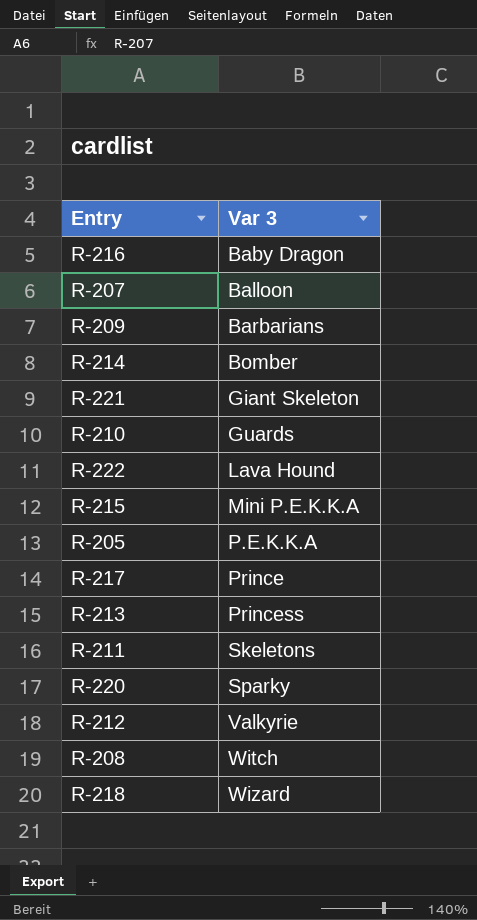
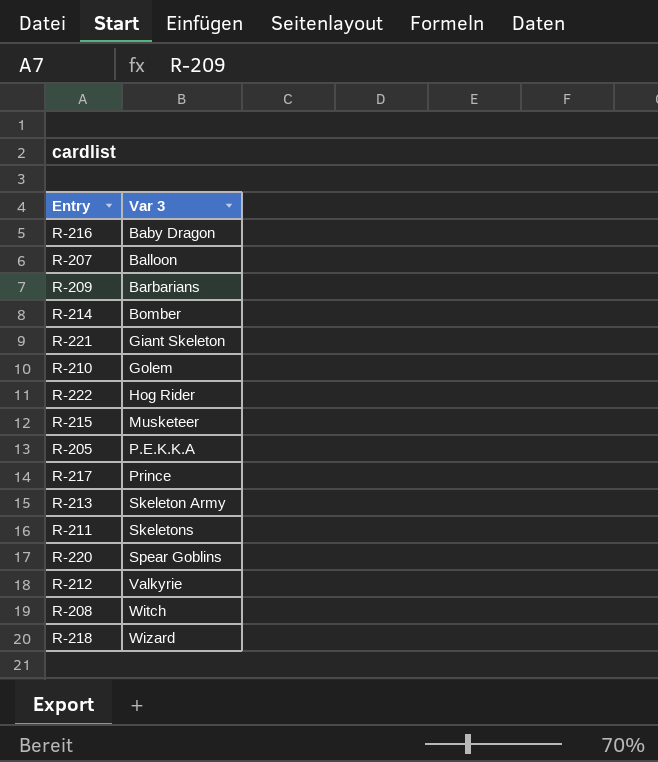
R-210 | Var 3: Guards -> Golem
R-222 | Var 3: Lava Hound -> Hog Rider
R-215 | Var 3: Mini P.E.K.K.A -> Musketeer
R-213 | Var 3: Princess -> Skeleton Army
R-220 | Var 3: Sparky -> Spear Goblins

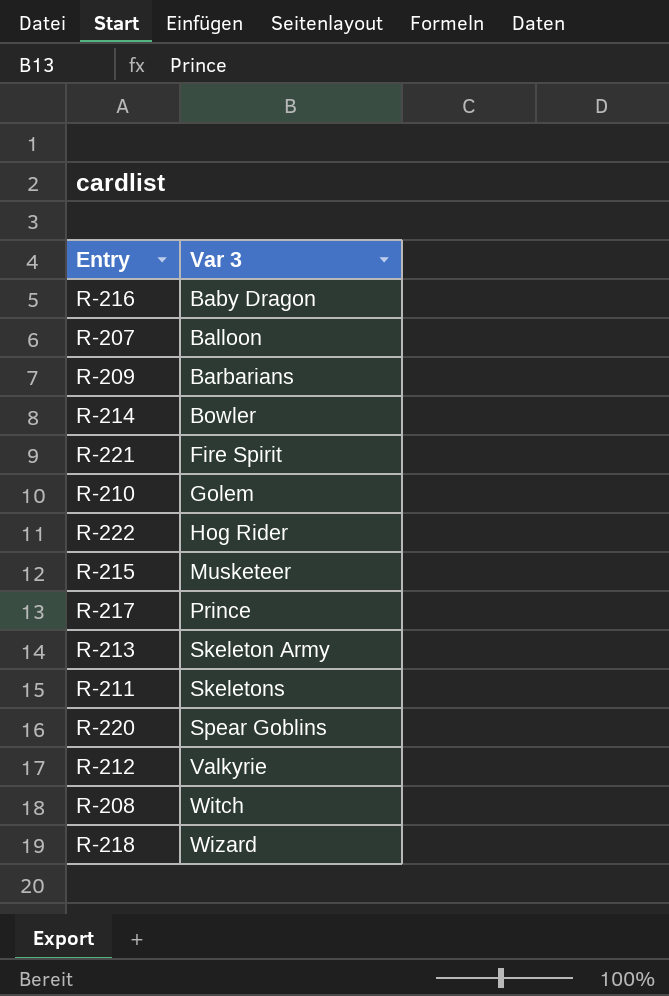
row R-205: P.E.K.K.A -> none
R-214 | Var 3: Bomber -> Bowler
R-221 | Var 3: Giant Skeleton -> Fire Spirit

